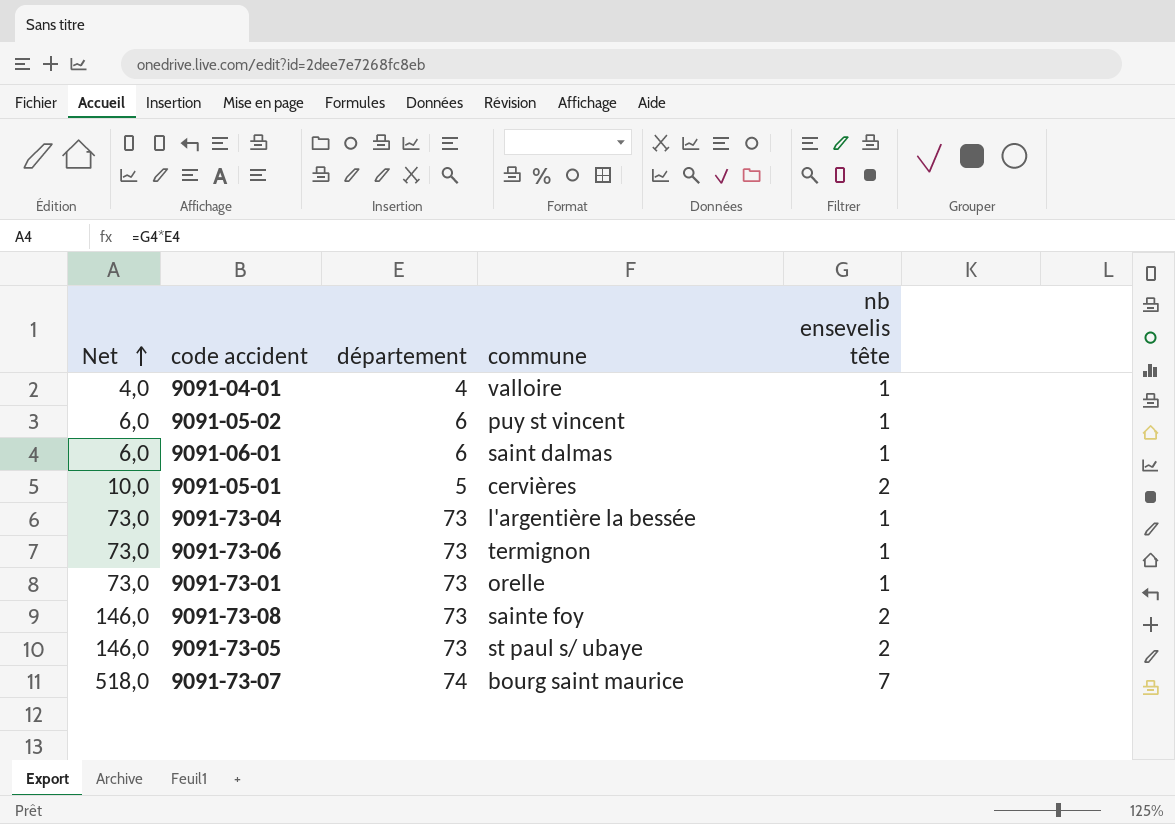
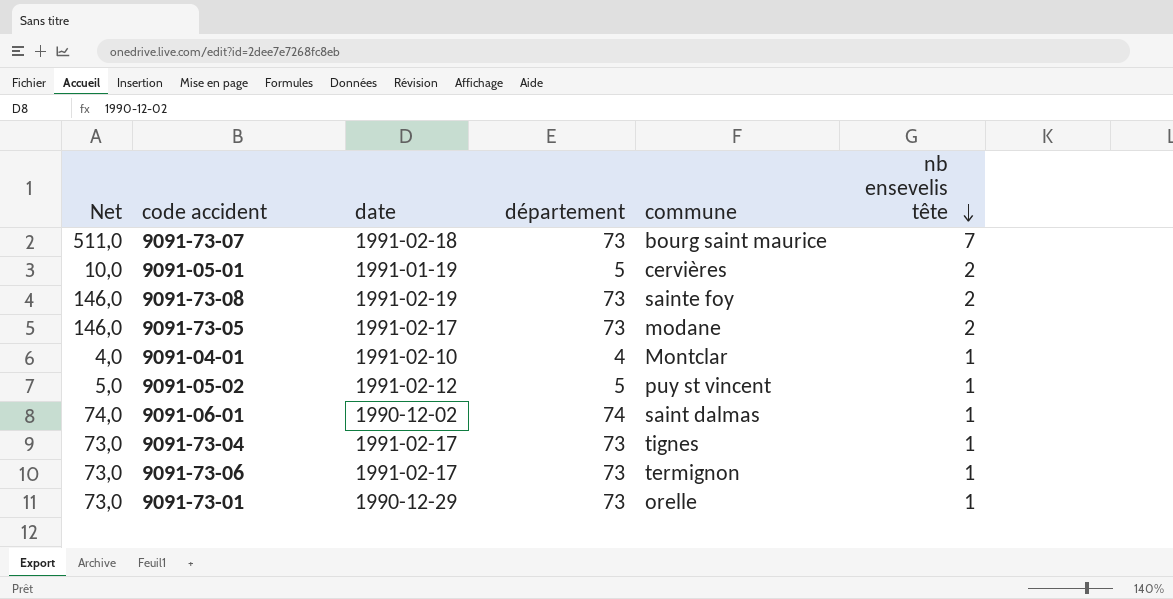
row order: Net ascending -> nb ensevelis tête descending
column date | position: none -> 3
9091-73-07 | Net: 518,0 -> 511,0
9091-73-07 | département: 74 -> 73
9091-73-05 | commune: st paul s/ ubaye -> modane
9091-04-01 | commune: valloire -> Montclar
9091-05-02 | Net: 6,0 -> 5,0
9091-05-02 | département: 6 -> 5
9091-06-01 | Net: 6,0 -> 74,0
9091-06-01 | département: 6 -> 74
9091-73-04 | commune: l'argentière la bessée -> tignes

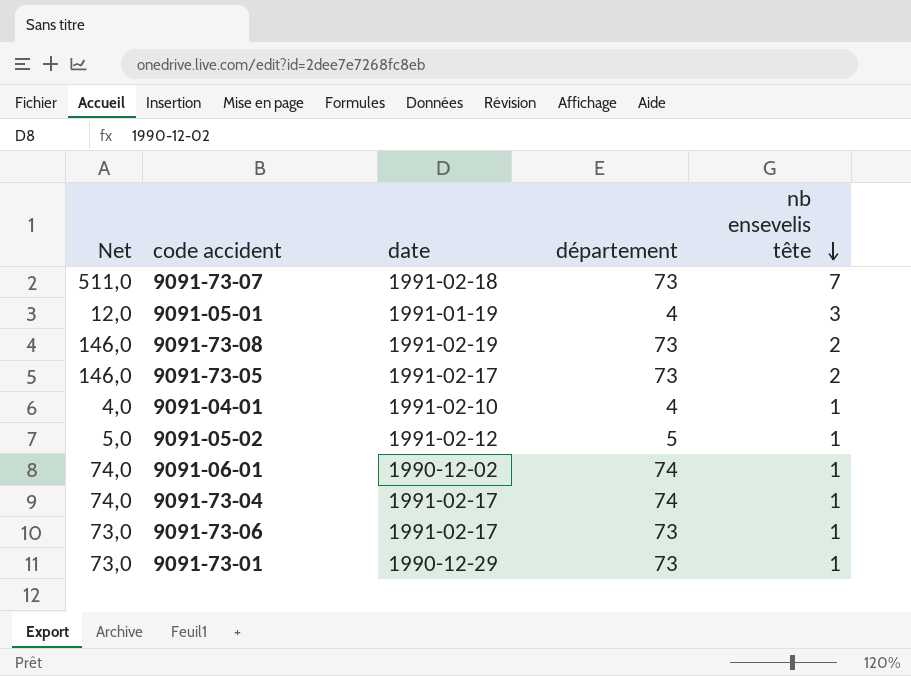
column commune | position: 5 -> none
9091-05-01 | Net: 10,0 -> 12,0
9091-05-01 | département: 5 -> 4
9091-05-01 | nb ensevelis tête: 2 -> 3
9091-73-04 | Net: 73,0 -> 74,0
9091-73-04 | département: 73 -> 74

